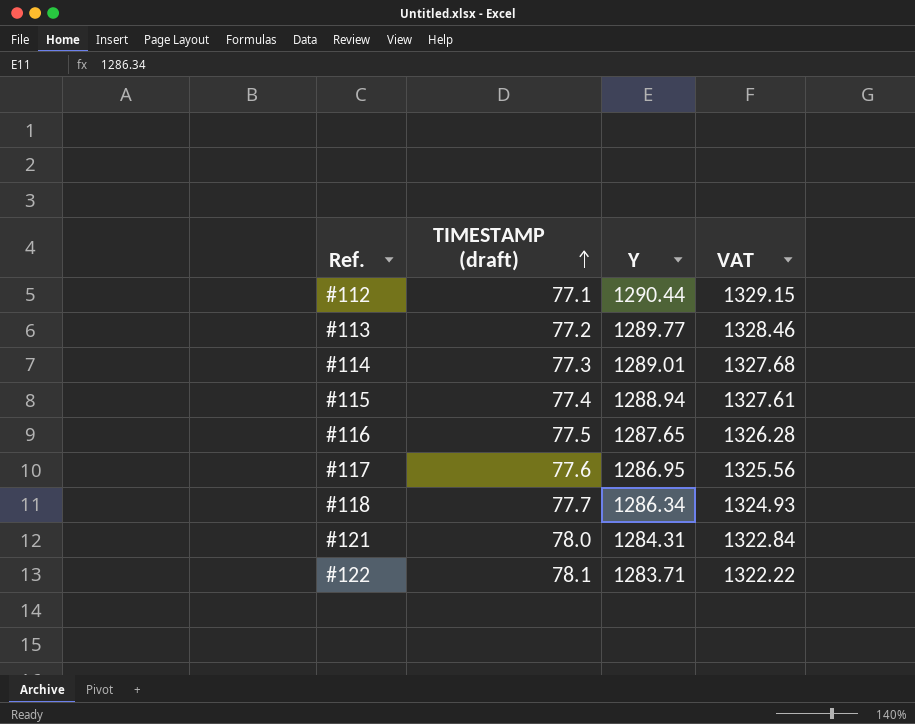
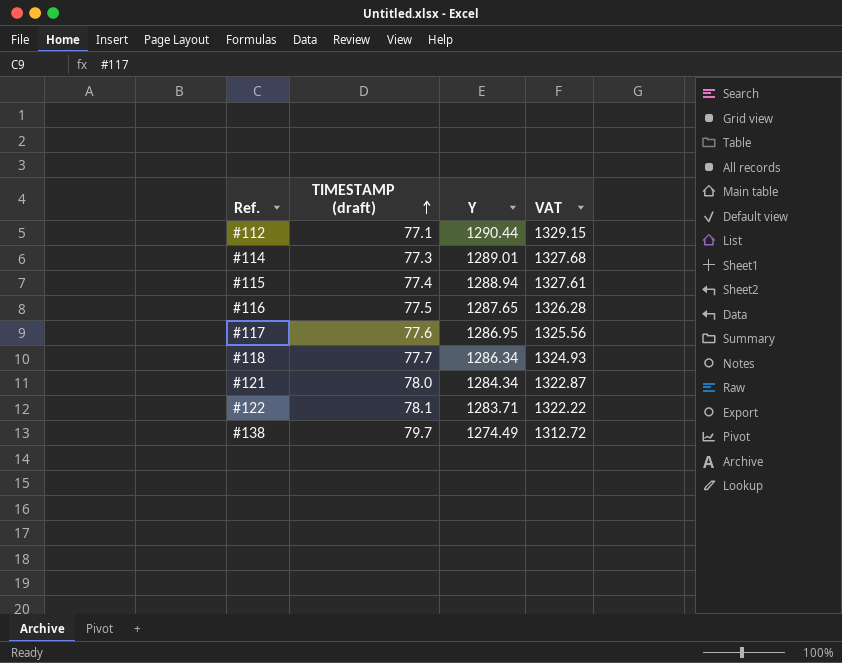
row #113: 77.2 | 1289.77 | 1328.46 -> none
#121 | Y: 1284.31 -> 1284.34
#121 | VAT: 1322.84 -> 1322.87
row #138: none -> 79.7 | 1274.49 | 1312.72

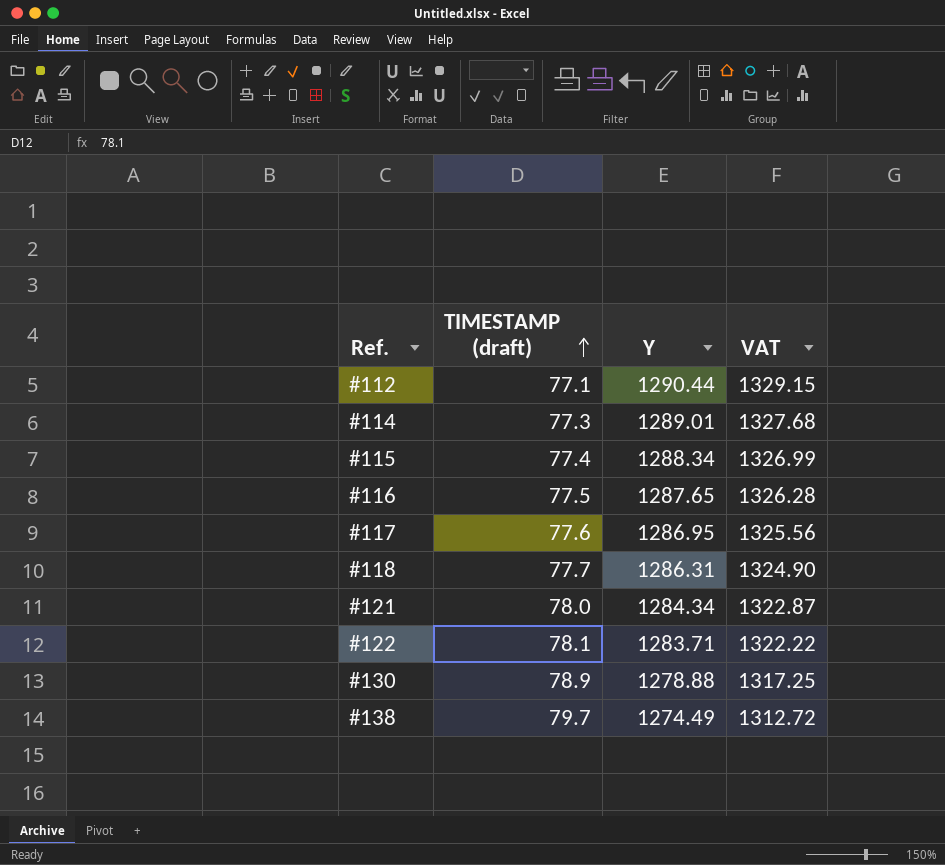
#115 | Y: 1288.94 -> 1288.34
#115 | VAT: 1327.61 -> 1326.99
#118 | Y: 1286.34 -> 1286.31
#118 | VAT: 1324.93 -> 1324.90
row #130: none -> 78.9 | 1278.88 | 1317.25

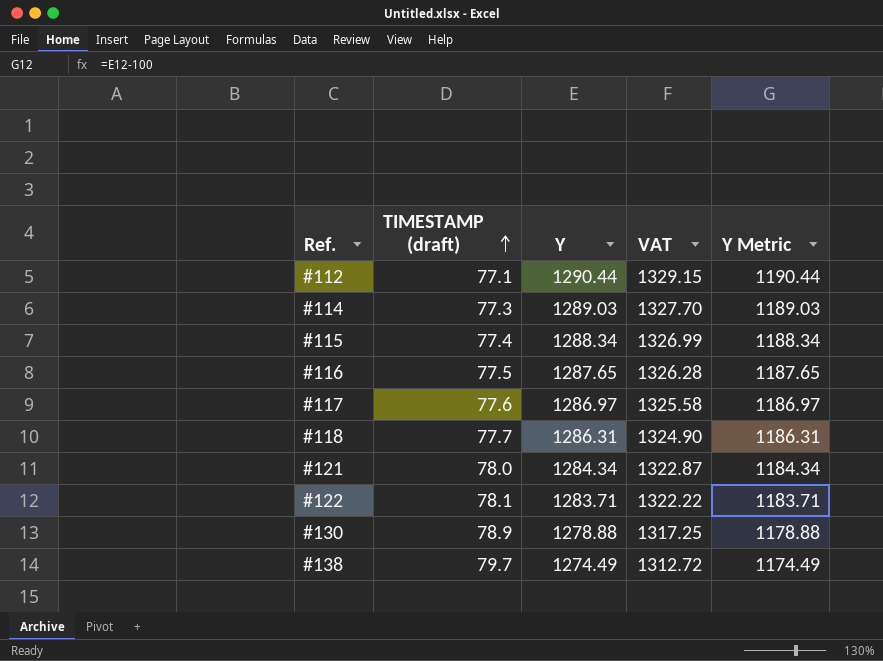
column Y Metric | formula: none -> [Y] - 100
#114 | Y: 1289.01 -> 1289.03
#114 | VAT: 1327.68 -> 1327.70
#117 | Y: 1286.95 -> 1286.97
#117 | VAT: 1325.56 -> 1325.58

